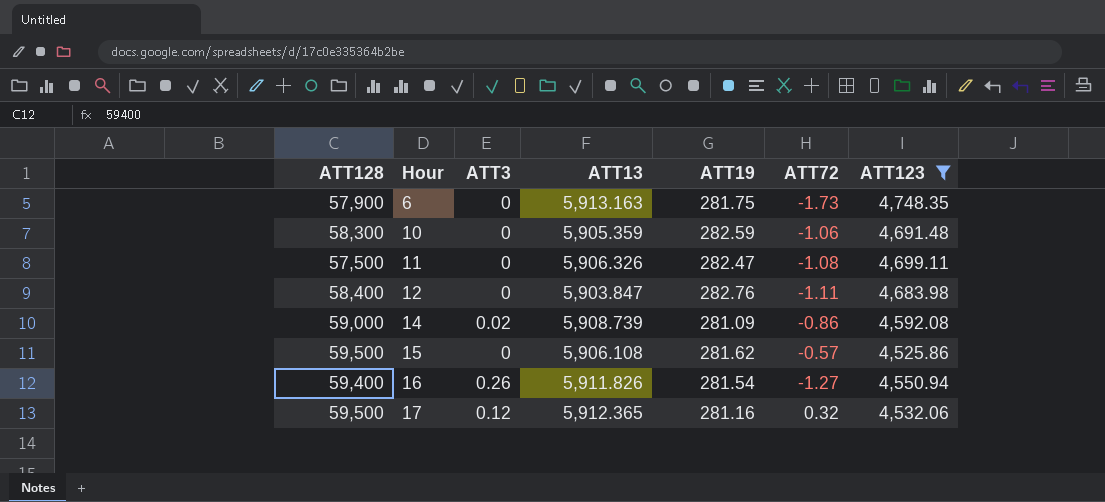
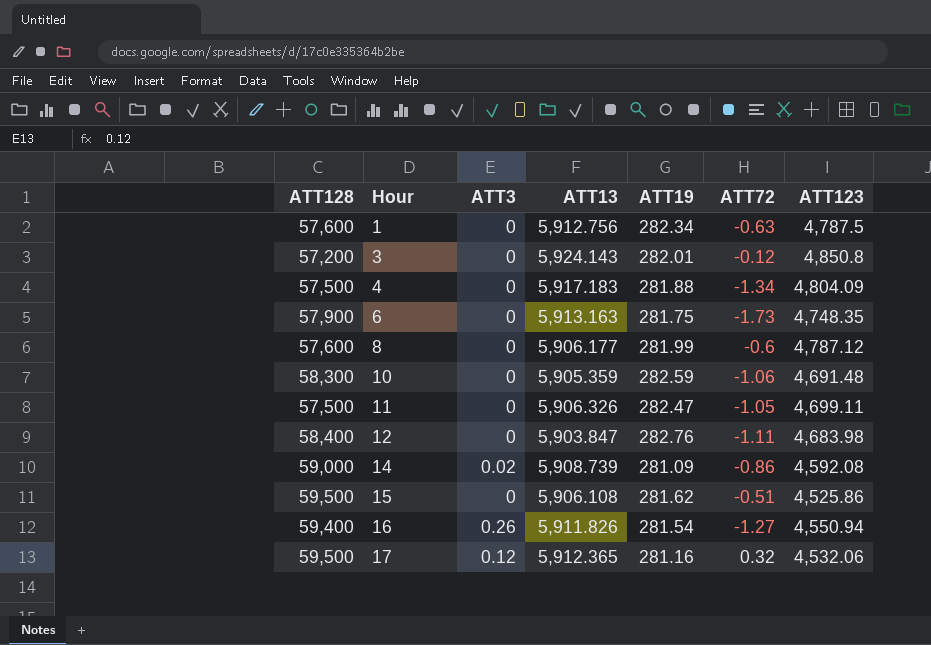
filter: ATT123 <= 4,748.35 -> none
11 | ATT72: -1.08 -> -1.05
15 | ATT72: -0.57 -> -0.51

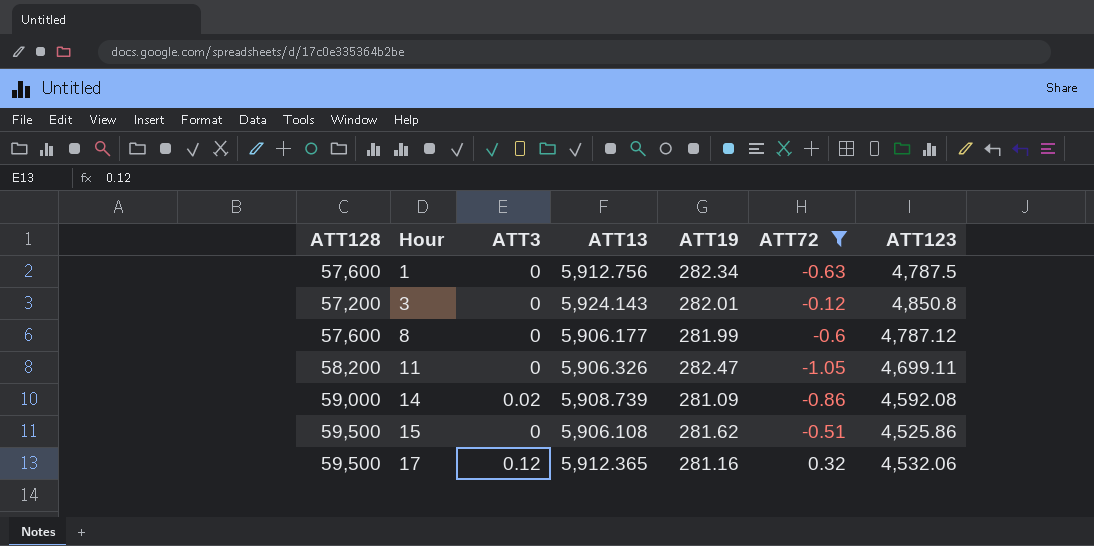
filter: none -> ATT72 >= -1.05
11 | ATT128: 57,500 -> 58,200

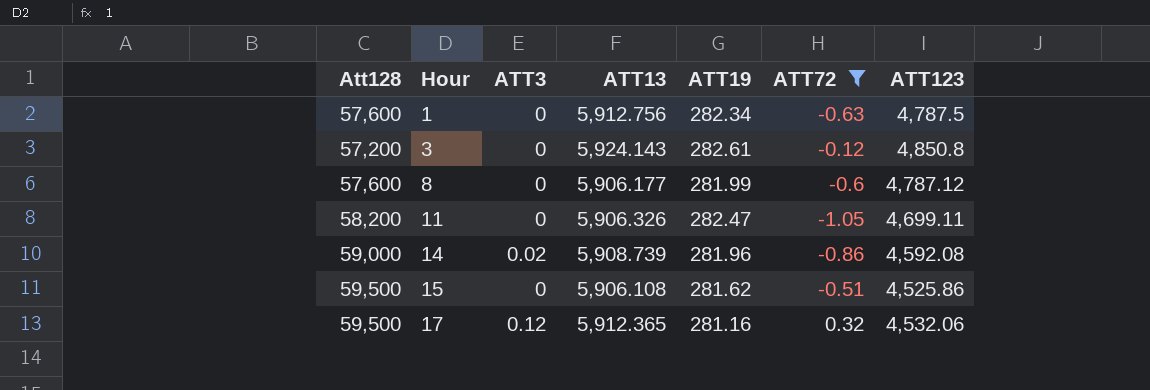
column name: ATT128 -> Att128
3 | ATT19: 282.01 -> 282.61
14 | ATT19: 281.09 -> 281.96

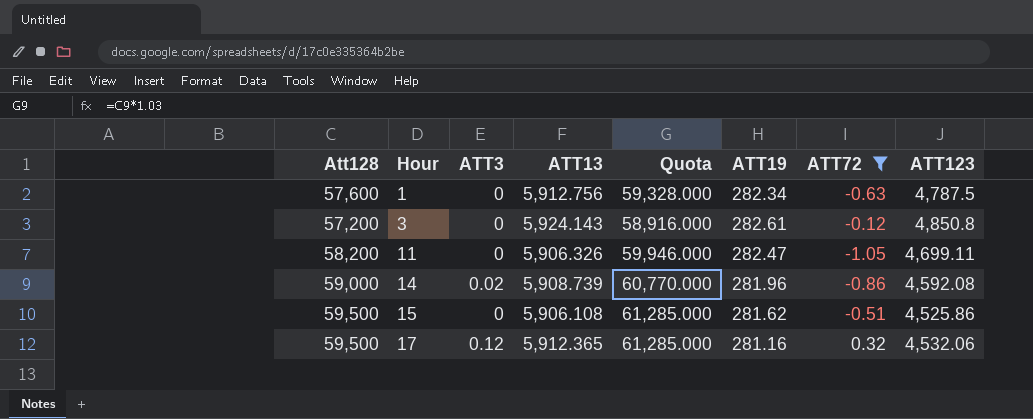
column Quota | formula: none -> [Att128] * 1.03
row 8: 57,600 | 0 | 5,906.177 | 281.99 | -0.6 | 4,787.12 -> none

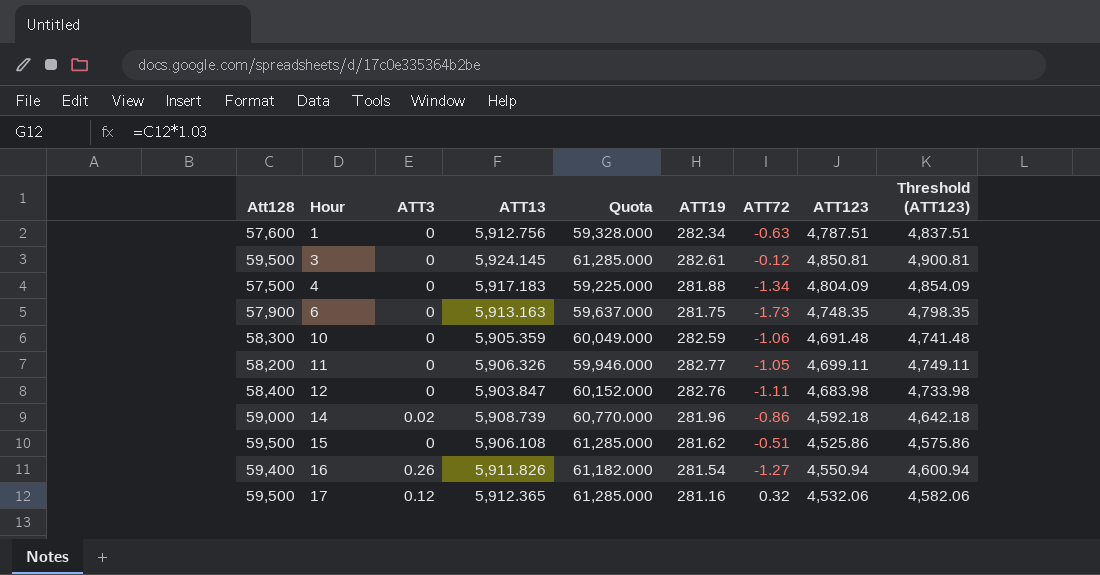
filter: ATT72 >= -1.05 -> none
column Threshold (ATT123) | formula: none -> [ATT123] + 50
1 | ATT123: 4,787.5 -> 4,787.51
3 | Att128: 57,200 -> 59,500
3 | ATT13: 5,924.143 -> 5,924.145
3 | Quota: 58,916.000 -> 61,285.000
3 | ATT123: 4,850.8 -> 4,850.81
11 | ATT19: 282.47 -> 282.77
14 | ATT123: 4,592.08 -> 4,592.18

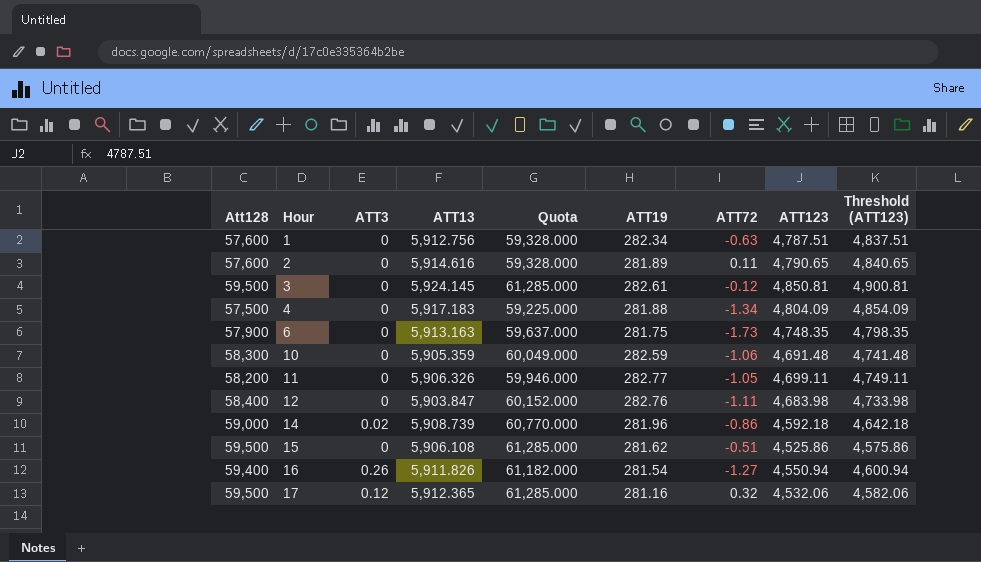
row 2: none -> 57,600 | 0 | 5,914.616 | 59,328.000 | 281.89 | 0.11 | 4,790.65 | 4,840.65

